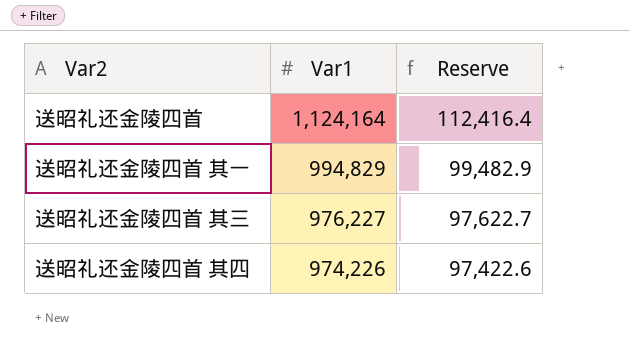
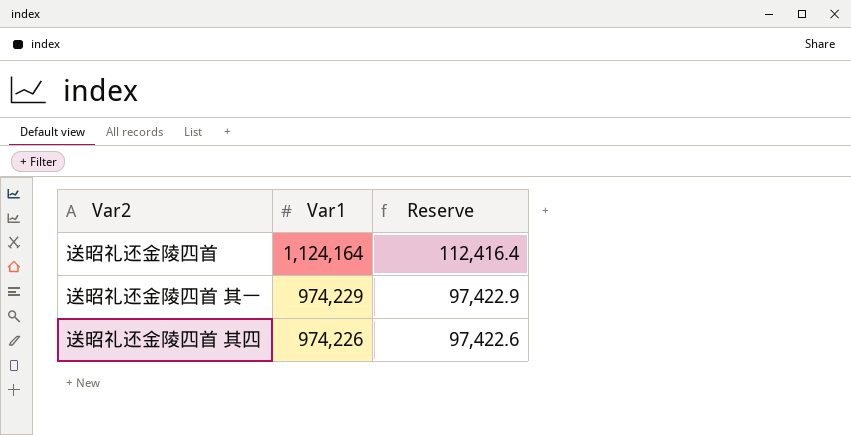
row 送昭礼还金陵四首 其三: 976,227 | 97,622.7 -> none
送昭礼还金陵四首 其一 | Var1: 994,829 -> 974,229
送昭礼还金陵四首 其一 | Reserve: 99,482.9 -> 97,422.9

